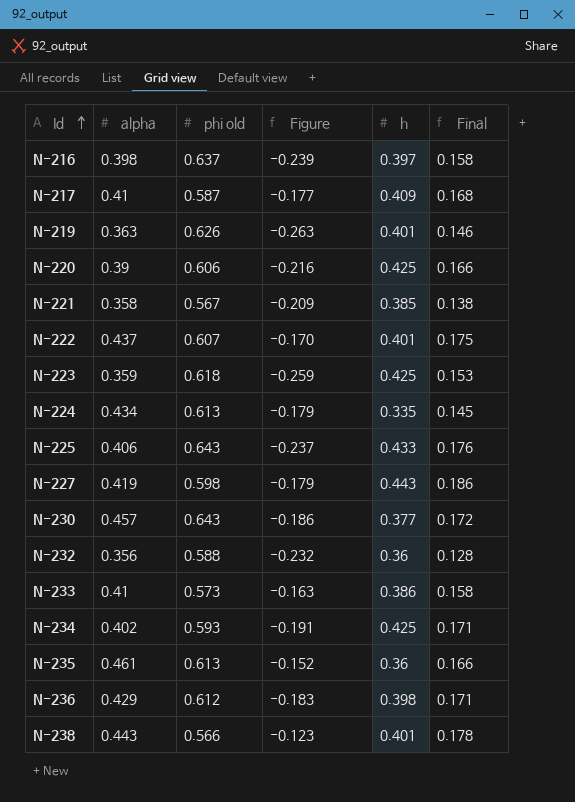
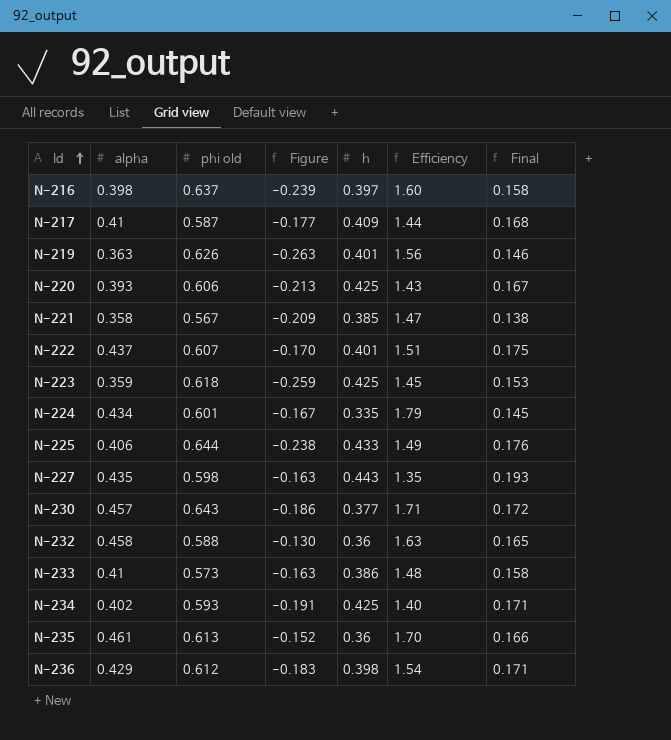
column Efficiency | formula: none -> [phi old] / [h]
row N-238: 0.443 | 0.566 | -0.123 | 0.401 | 0.178 -> none
N-220 | alpha: 0.39 -> 0.393
N-220 | Figure: -0.216 -> -0.213
N-220 | Final: 0.166 -> 0.167
N-224 | phi old: 0.613 -> 0.601
N-224 | Figure: -0.179 -> -0.167
N-225 | phi old: 0.643 -> 0.644
N-225 | Figure: -0.237 -> -0.238
N-227 | alpha: 0.419 -> 0.435
N-227 | Figure: -0.179 -> -0.163
N-227 | Final: 0.186 -> 0.193
N-232 | alpha: 0.356 -> 0.458
N-232 | Figure: -0.232 -> -0.130
N-232 | Final: 0.128 -> 0.165

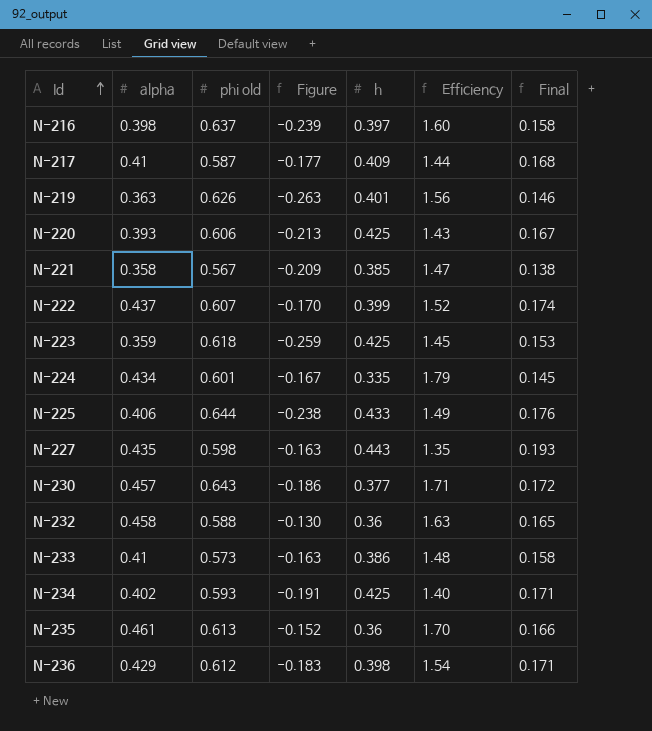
N-222 | h: 0.401 -> 0.399
N-222 | Efficiency: 1.51 -> 1.52
N-222 | Final: 0.175 -> 0.174

